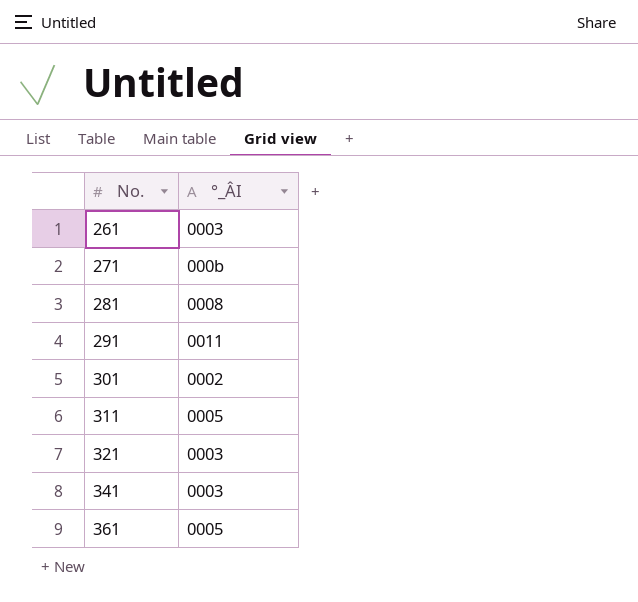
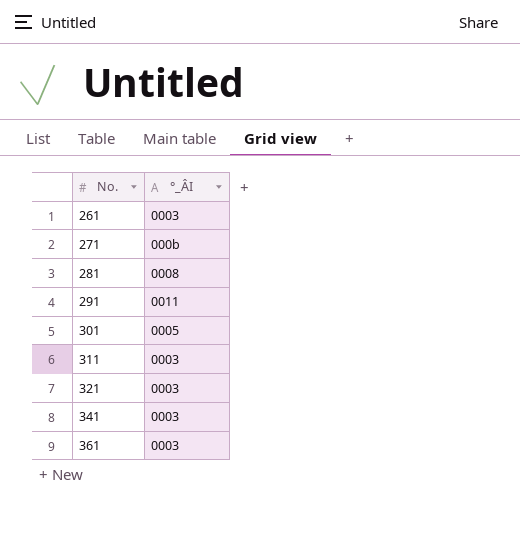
301 | °_ÂI: 0002 -> 0005
311 | °_ÂI: 0005 -> 0003
361 | °_ÂI: 0005 -> 0003

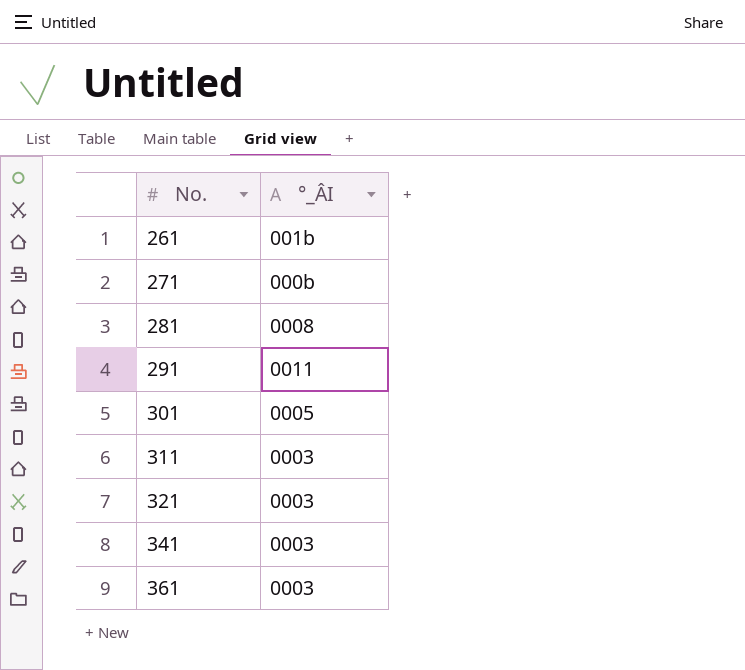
261 | °_ÂI: 0003 -> 001b

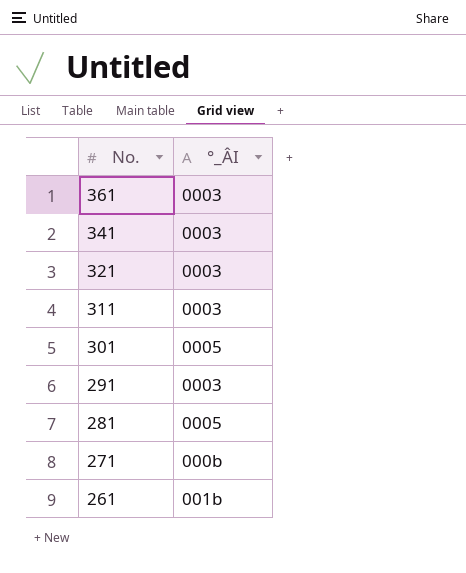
row order: No. ascending -> No. descending
291 | °_ÂI: 0011 -> 0003
281 | °_ÂI: 0008 -> 0005

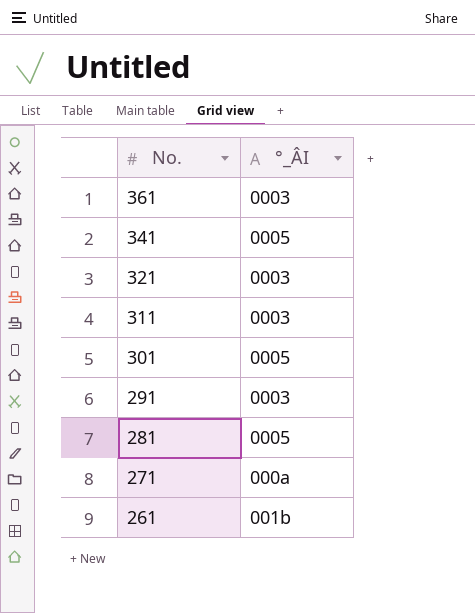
341 | °_ÂI: 0003 -> 0005
271 | °_ÂI: 000b -> 000a

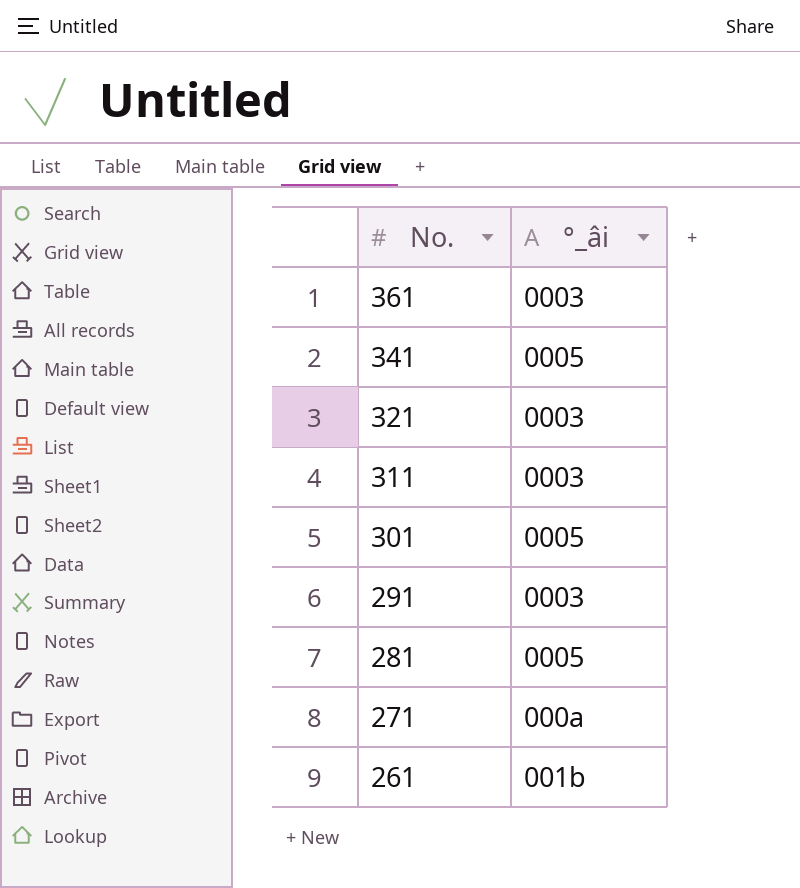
column name: °_ÂI -> °_âi

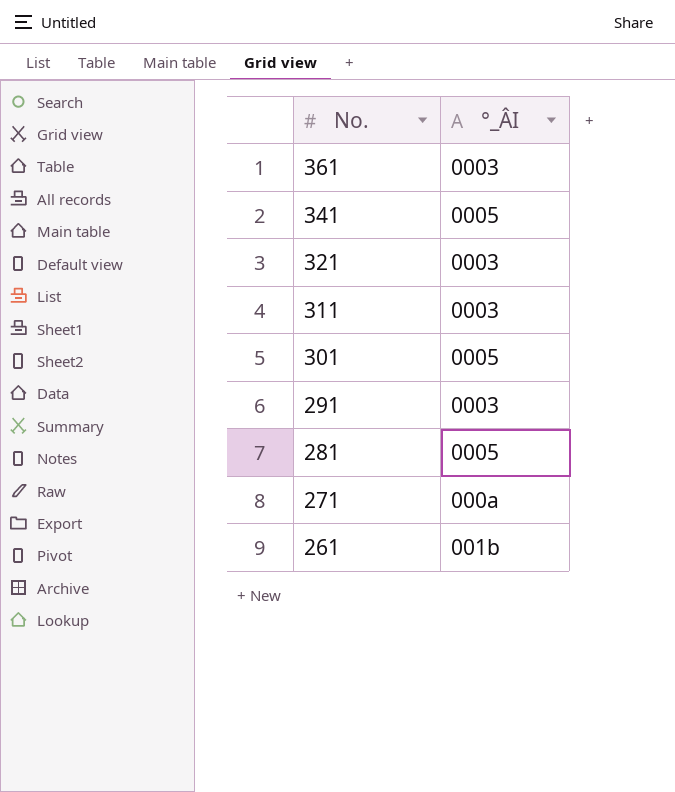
column name: °_âi -> °_ÂI

